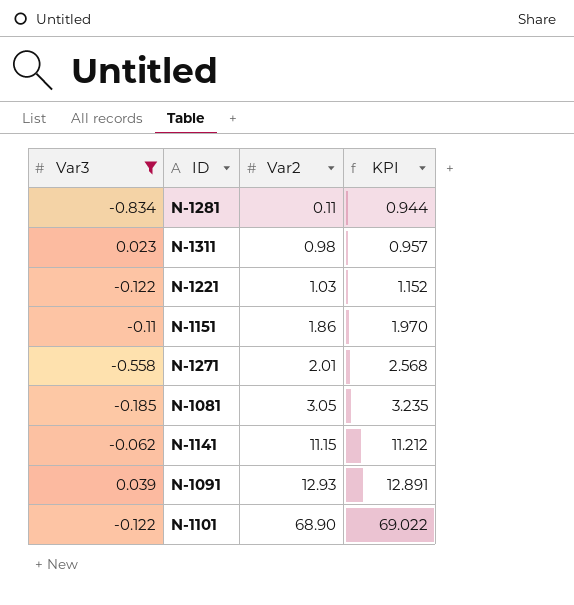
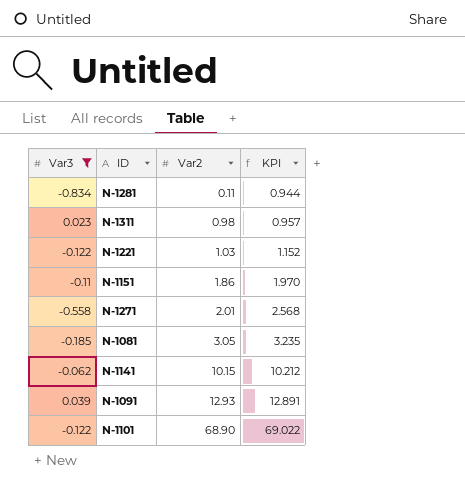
N-1141 | Var2: 11.15 -> 10.15
N-1141 | KPI: 11.212 -> 10.212

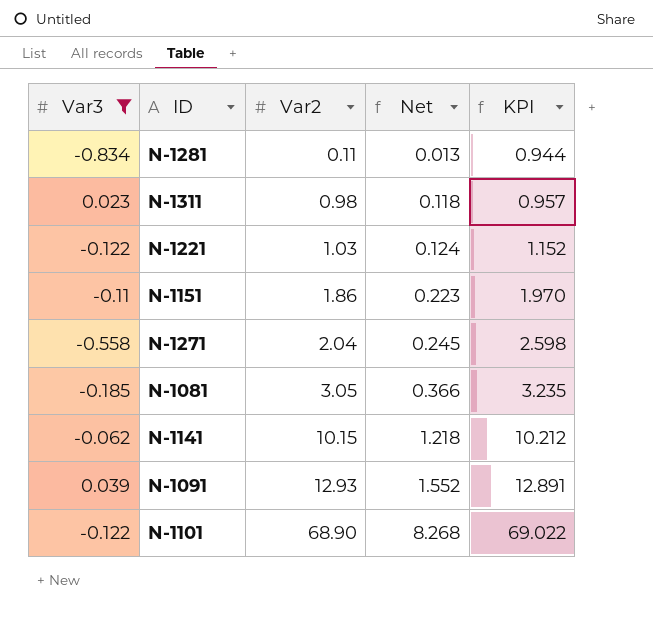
column Net | formula: none -> [Var2] * 0.12
N-1271 | Var2: 2.01 -> 2.04
N-1271 | KPI: 2.568 -> 2.598

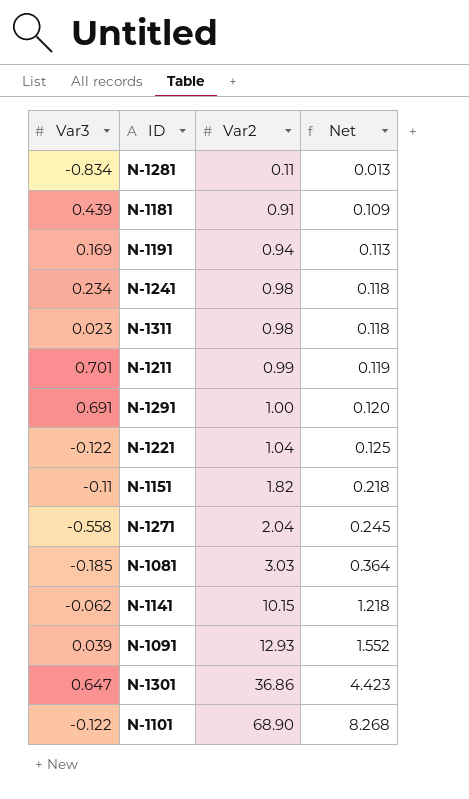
filter: Var3 <= 0.039 -> none
column KPI | formula: [Var2] - [Var3] -> none
N-1221 | Var2: 1.03 -> 1.04
N-1221 | Net: 0.124 -> 0.125
N-1151 | Var2: 1.86 -> 1.82
N-1151 | Net: 0.223 -> 0.218
N-1081 | Var2: 3.05 -> 3.03
N-1081 | Net: 0.366 -> 0.364

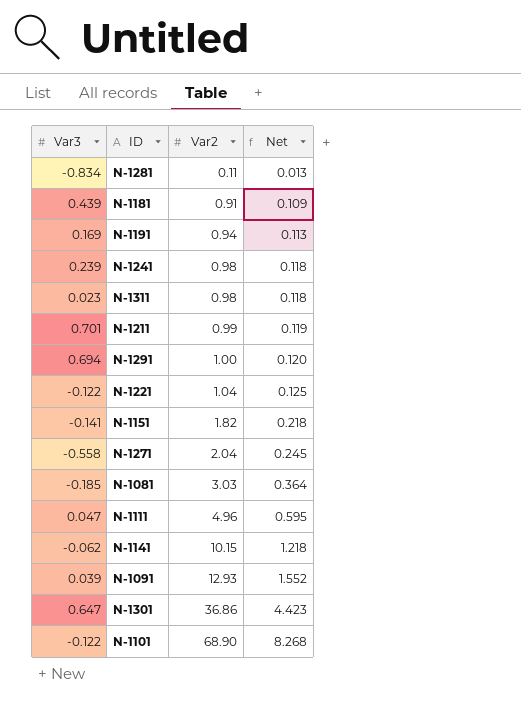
N-1241 | Var3: 0.234 -> 0.239
N-1291 | Var3: 0.691 -> 0.694
N-1151 | Var3: -0.11 -> -0.141
row N-1111: none -> 0.047 | 4.96 | 0.595

